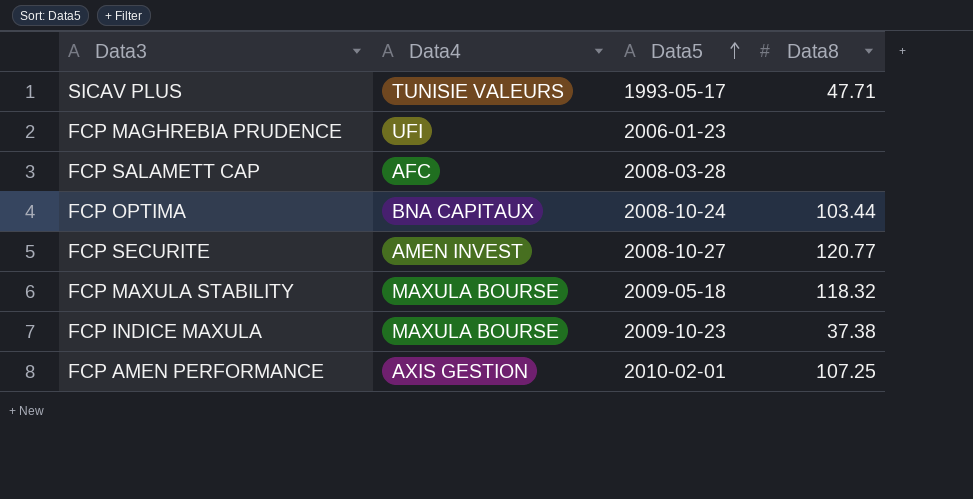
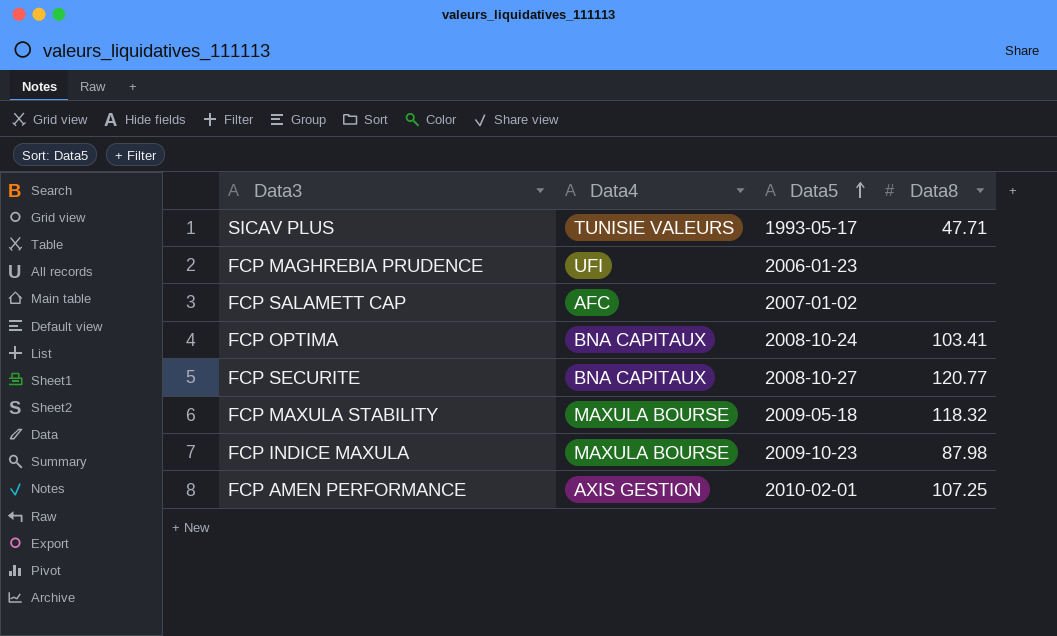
FCP SALAMETT CAP | Data5: 2008-03-28 -> 2007-01-02
FCP OPTIMA | Data8: 103.44 -> 103.41
FCP SECURITE | Data4: AMEN INVEST -> BNA CAPITAUX
FCP INDICE MAXULA | Data8: 37.38 -> 87.98

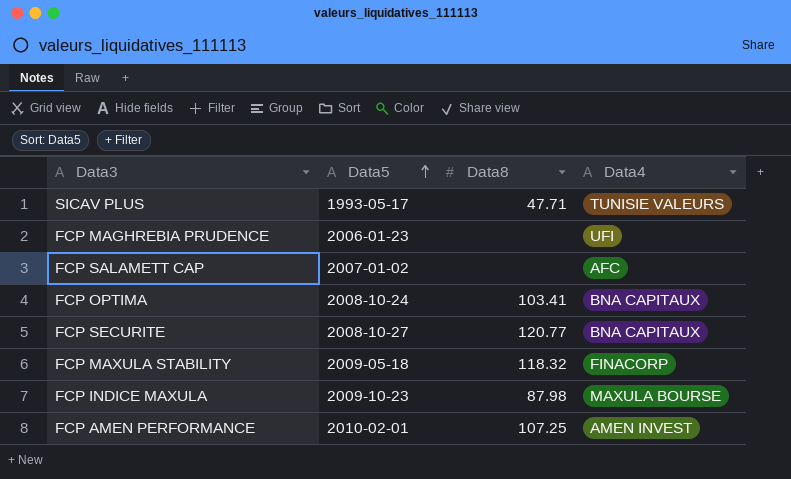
column Data4 | position: 2 -> 4
FCP MAXULA STABILITY | Data4: MAXULA BOURSE -> FINACORP
FCP AMEN PERFORMANCE | Data4: AXIS GESTION -> AMEN INVEST

